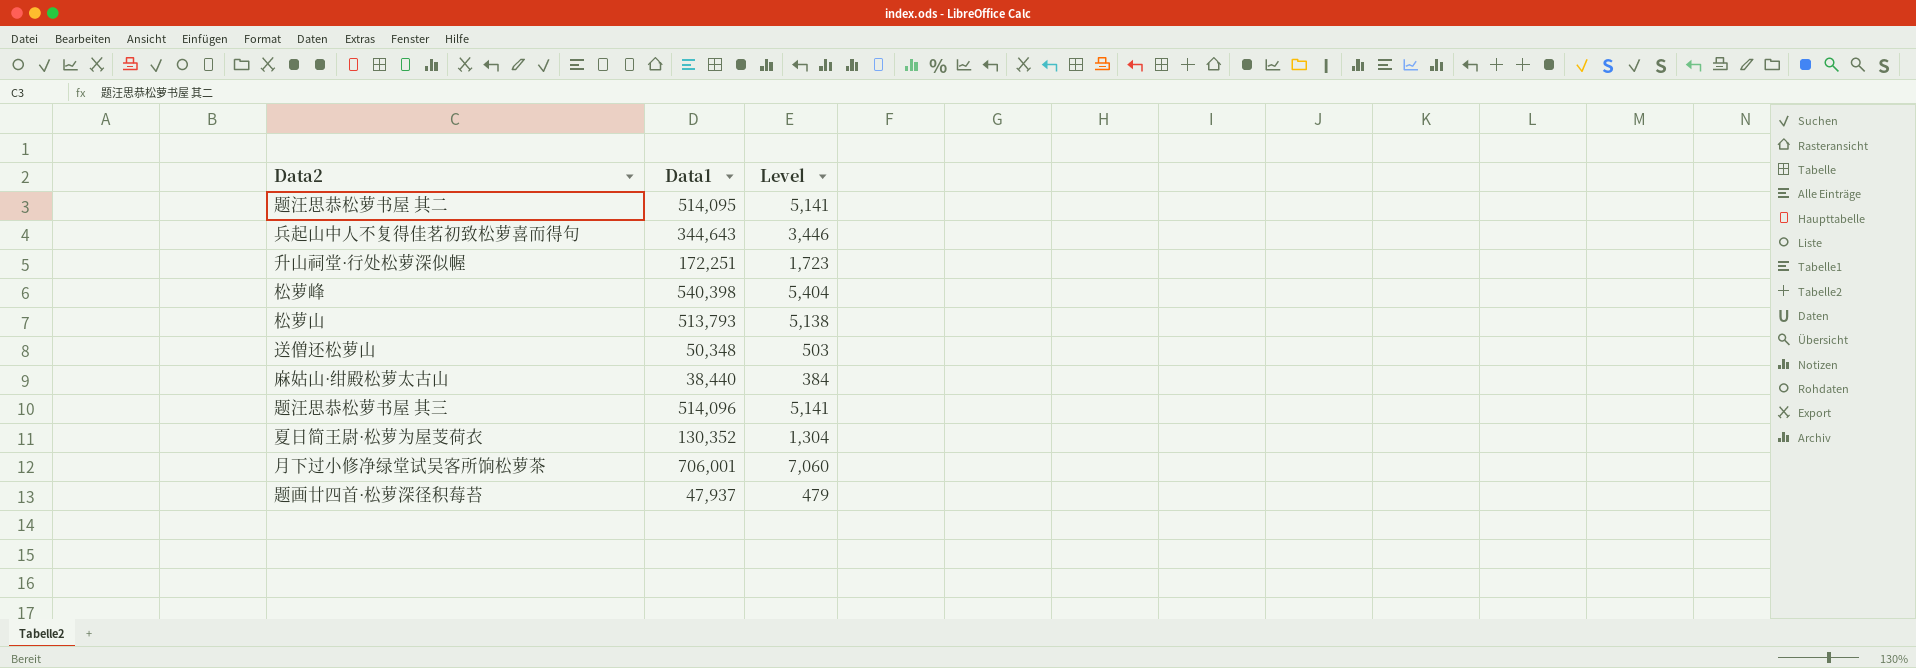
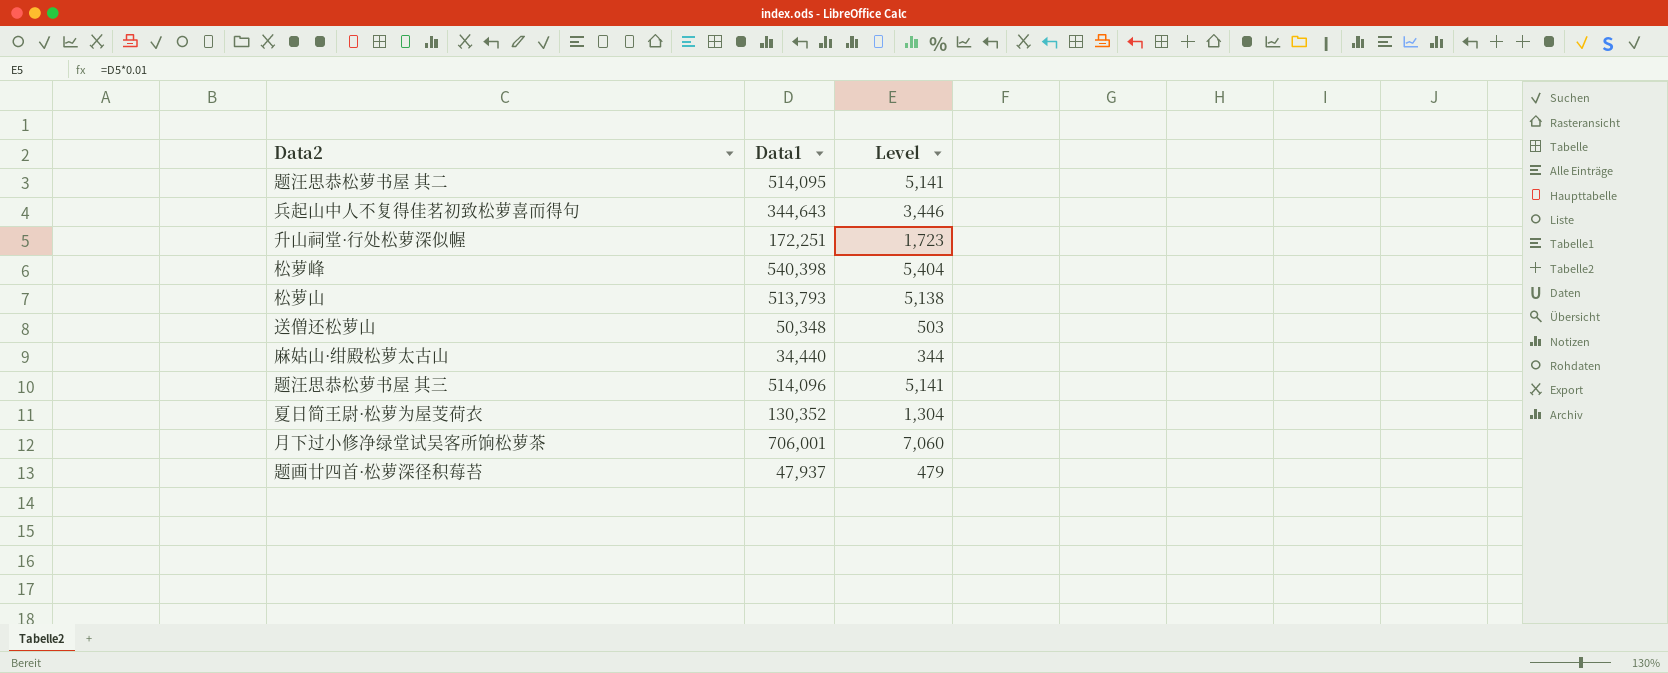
麻姑山·绀殿松萝太古山 | Data1: 38,440 -> 34,440
麻姑山·绀殿松萝太古山 | Level: 384 -> 344

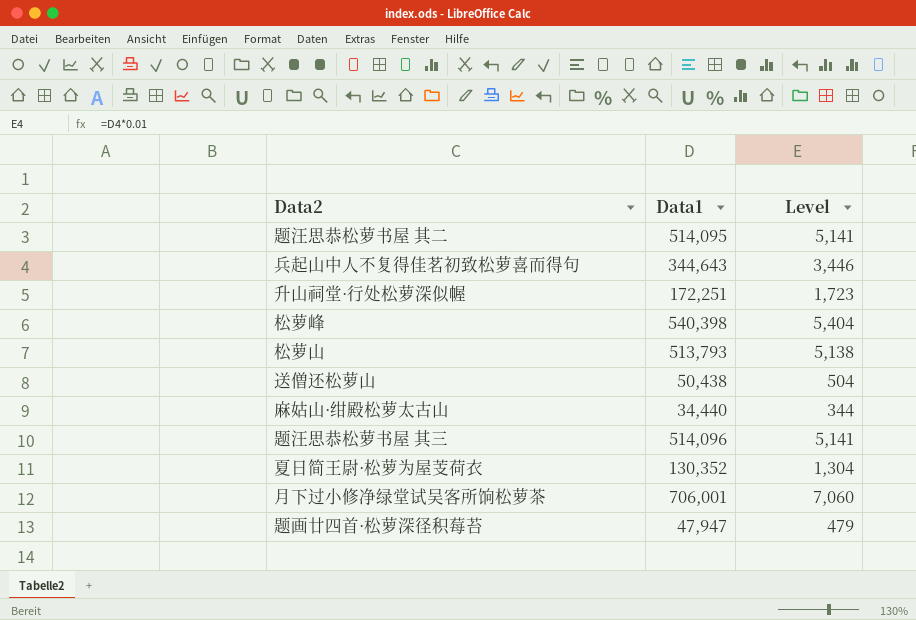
送僧还松萝山 | Data1: 50,348 -> 50,438
送僧还松萝山 | Level: 503 -> 504
题画廿四首·松萝深径积莓苔 | Data1: 47,937 -> 47,947

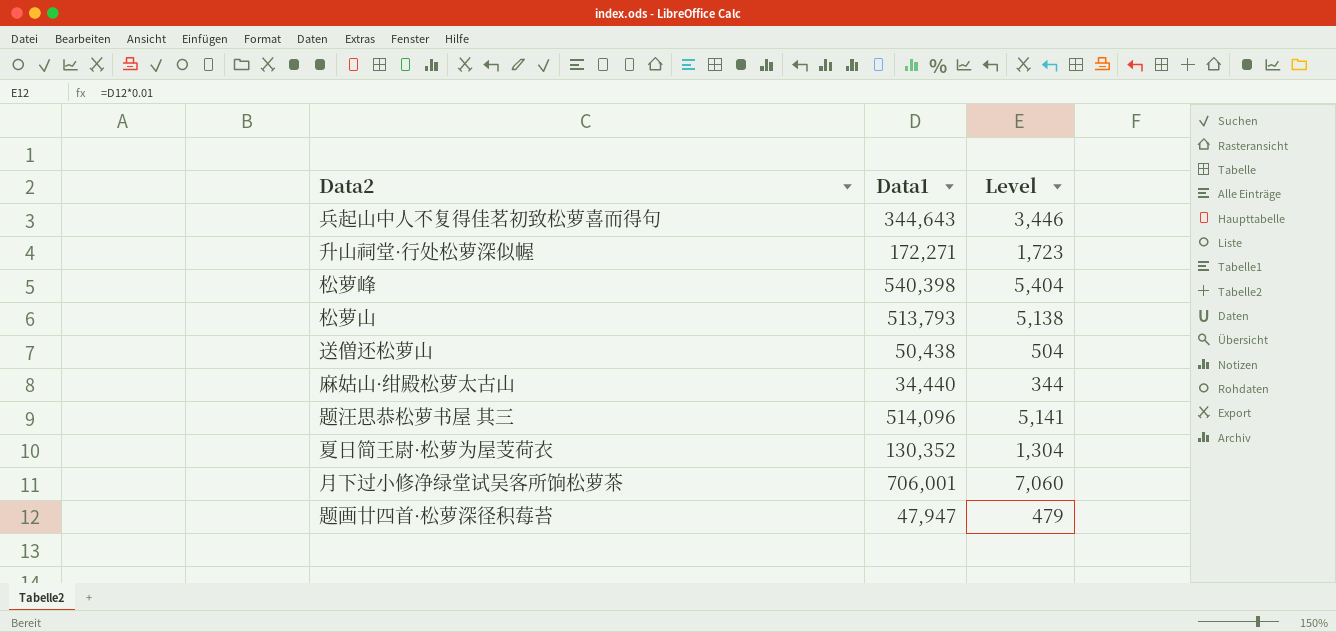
row 题汪思恭松萝书屋 其二: 514,095 | 5,141 -> none
升山祠堂·行处松萝深似幄 | Data1: 172,251 -> 172,271

